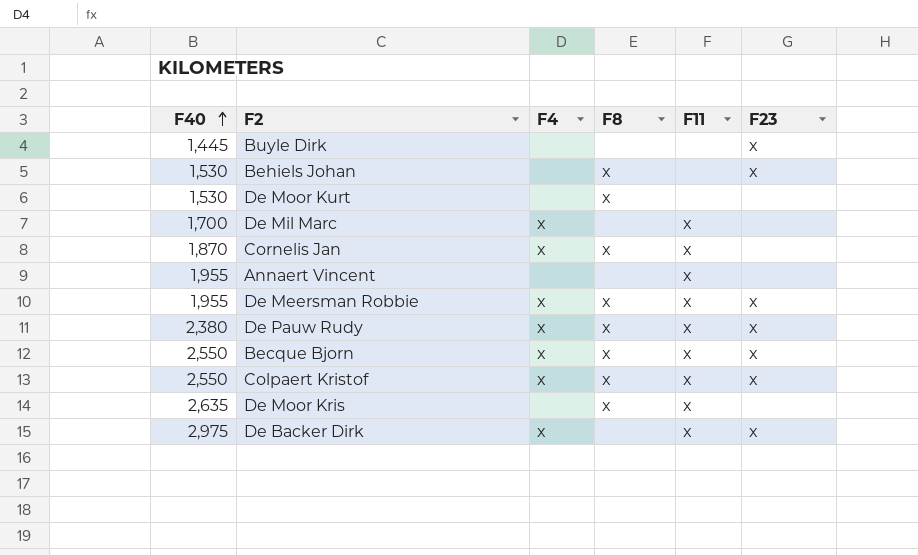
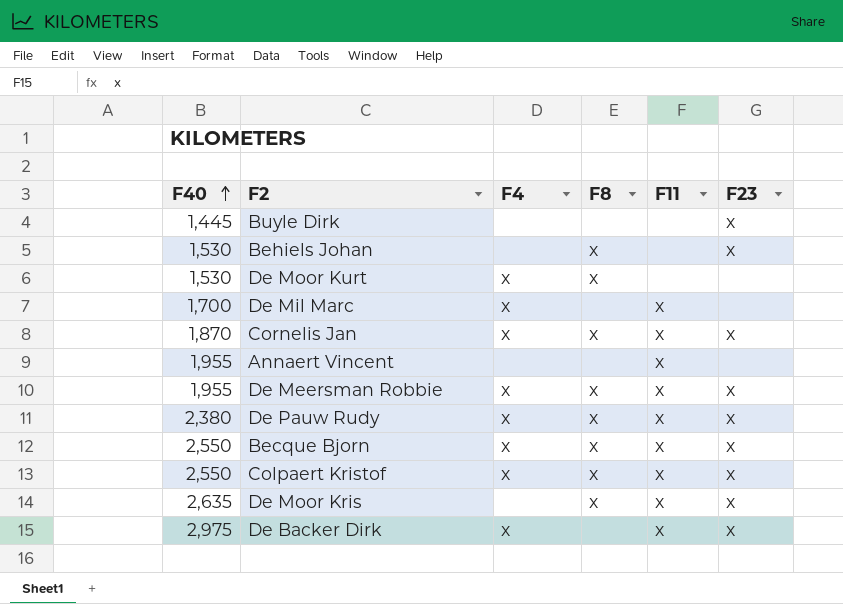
De Moor Kurt | F4: none -> x
Cornelis Jan | F23: none -> x
De Moor Kris | F23: none -> x

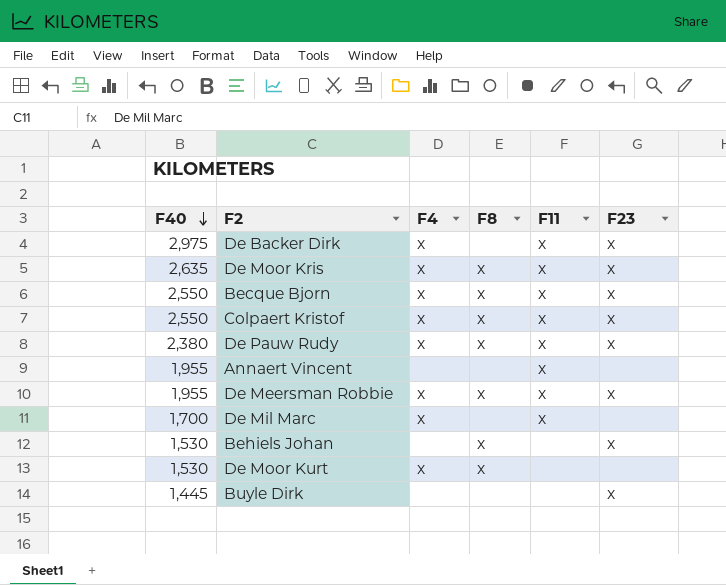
row order: F40 ascending -> F40 descending
row Cornelis Jan: 1,870 | x | x | x | x -> none
De Moor Kris | F4: none -> x

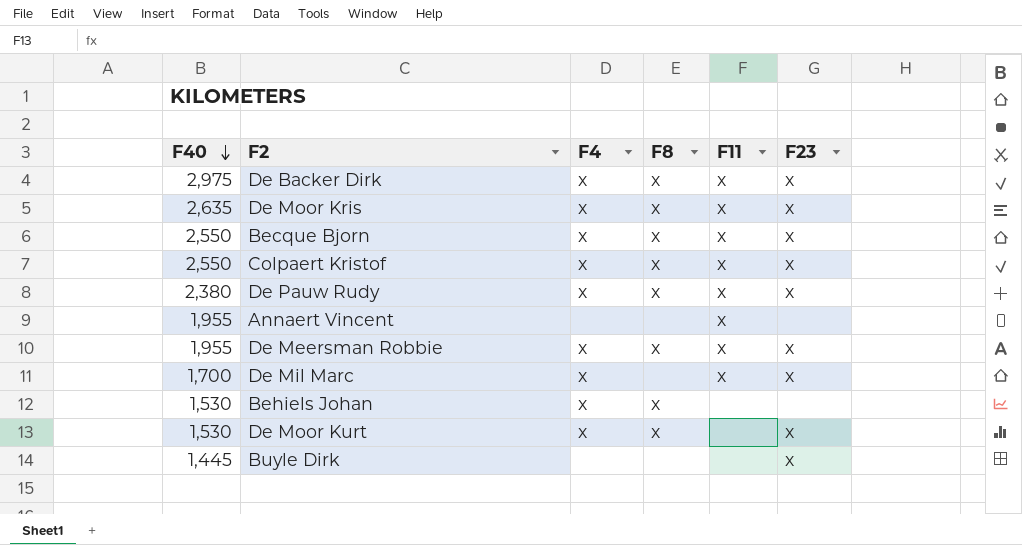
De Backer Dirk | F8: none -> x
De Mil Marc | F23: none -> x
Behiels Johan | F4: none -> x
Behiels Johan | F23: x -> none
De Moor Kurt | F23: none -> x

